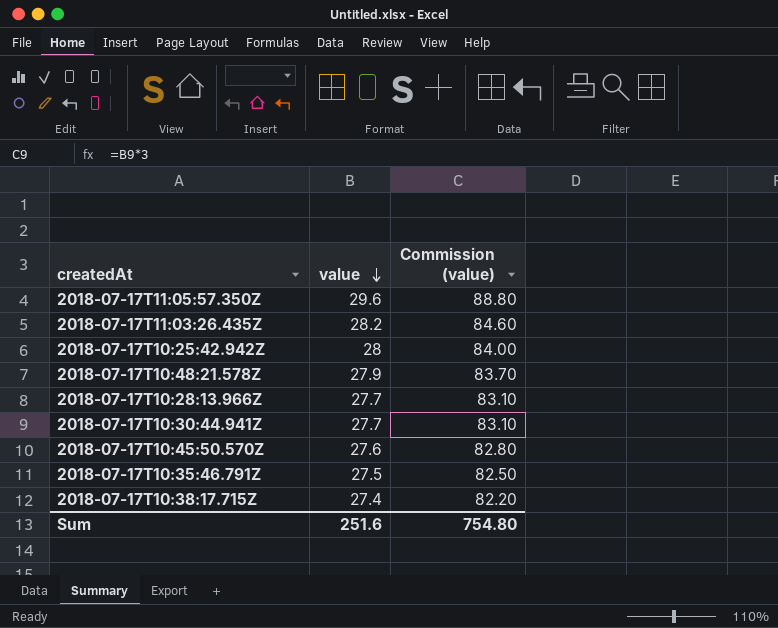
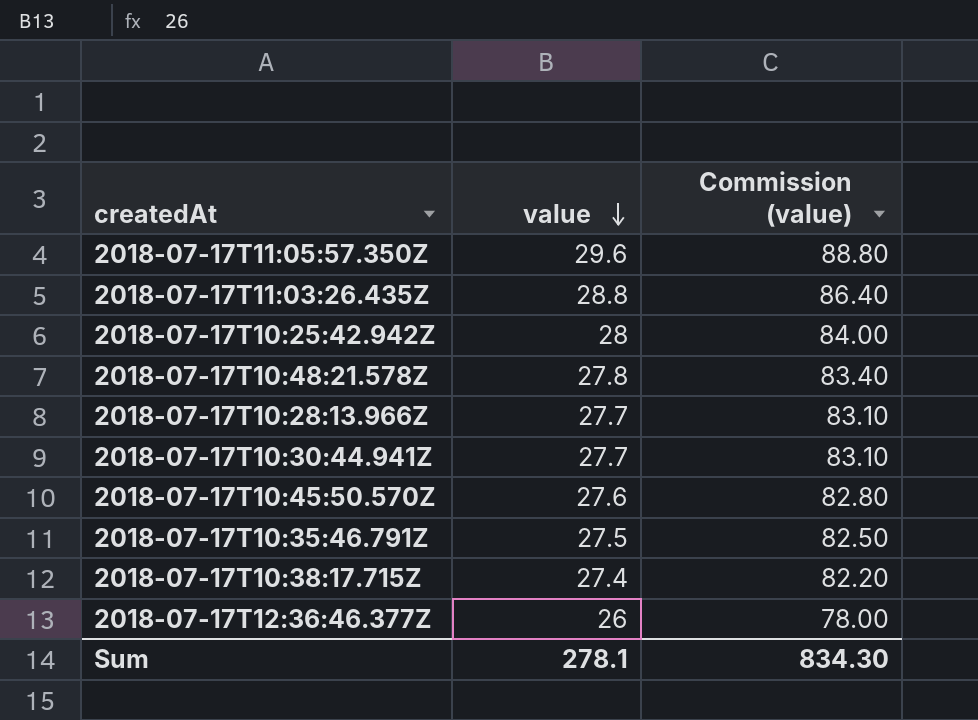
2018-07-17T11:03:26.435Z | value: 28.2 -> 28.8
2018-07-17T11:03:26.435Z | Commission (value): 84.60 -> 86.40
2018-07-17T10:48:21.578Z | value: 27.9 -> 27.8
2018-07-17T10:48:21.578Z | Commission (value): 83.70 -> 83.40
row 2018-07-17T12:36:46.377Z: none -> 26 | 78.00
Sum | value: 251.6 -> 278.1
Sum | Commission (value): 754.80 -> 834.30

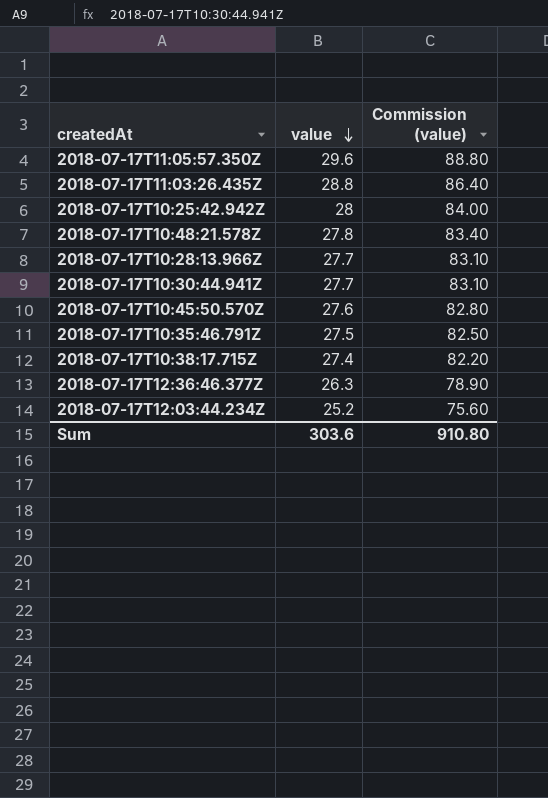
2018-07-17T12:36:46.377Z | value: 26 -> 26.3
2018-07-17T12:36:46.377Z | Commission (value): 78.00 -> 78.90
row 2018-07-17T12:03:44.234Z: none -> 25.2 | 75.60
Sum | value: 278.1 -> 303.6
Sum | Commission (value): 834.30 -> 910.80

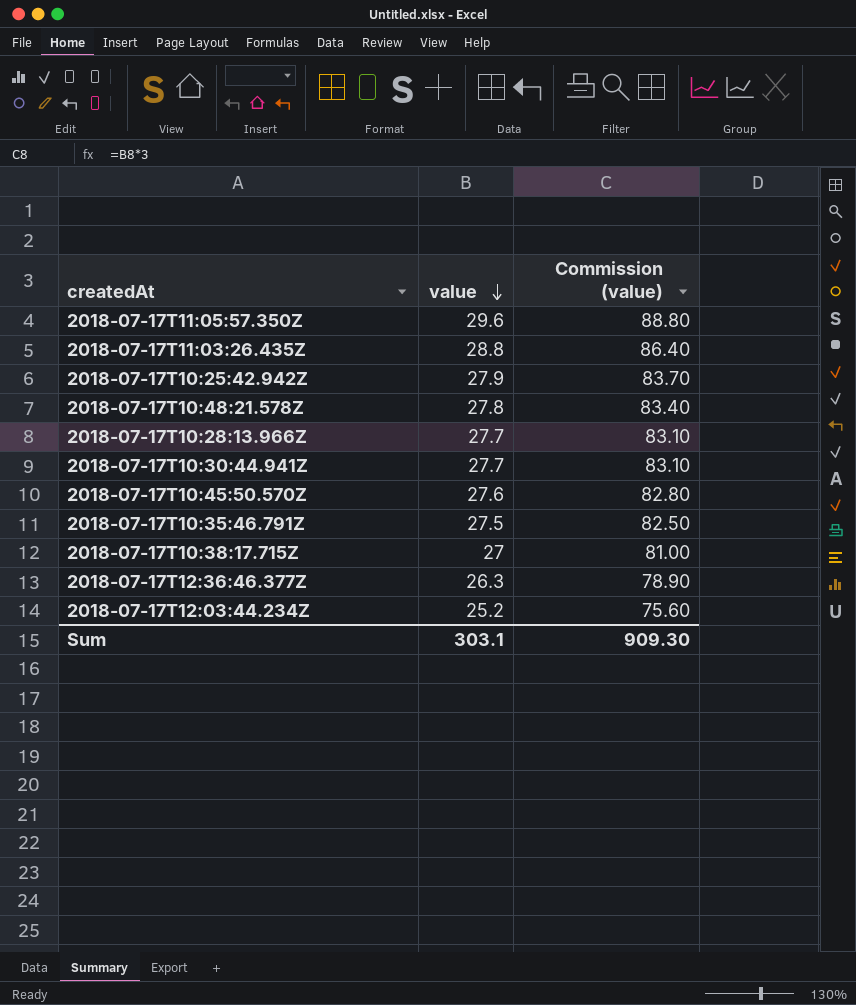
2018-07-17T10:25:42.942Z | value: 28 -> 27.9
2018-07-17T10:25:42.942Z | Commission (value): 84.00 -> 83.70
2018-07-17T10:38:17.715Z | value: 27.4 -> 27
2018-07-17T10:38:17.715Z | Commission (value): 82.20 -> 81.00
Sum | value: 303.6 -> 303.1
Sum | Commission (value): 910.80 -> 909.30

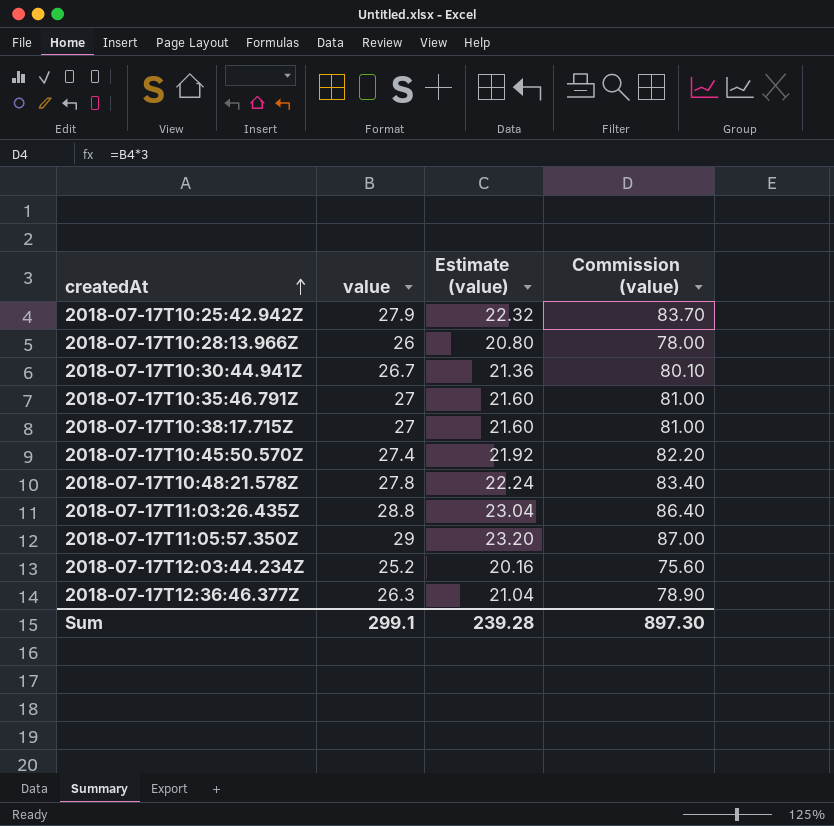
row order: value descending -> createdAt ascending
column Estimate (value) | formula: none -> [value] * 0.8
2018-07-17T10:28:13.966Z | value: 27.7 -> 26
2018-07-17T10:28:13.966Z | Commission (value): 83.10 -> 78.00
2018-07-17T10:30:44.941Z | value: 27.7 -> 26.7
2018-07-17T10:30:44.941Z | Commission (value): 83.10 -> 80.10
2018-07-17T10:35:46.791Z | value: 27.5 -> 27
2018-07-17T10:35:46.791Z | Commission (value): 82.50 -> 81.00
2018-07-17T10:45:50.570Z | value: 27.6 -> 27.4
2018-07-17T10:45:50.570Z | Commission (value): 82.80 -> 82.20
2018-07-17T11:05:57.350Z | value: 29.6 -> 29
2018-07-17T11:05:57.350Z | Commission (value): 88.80 -> 87.00
Sum | value: 303.1 -> 299.1
Sum | Commission (value): 909.30 -> 897.30

